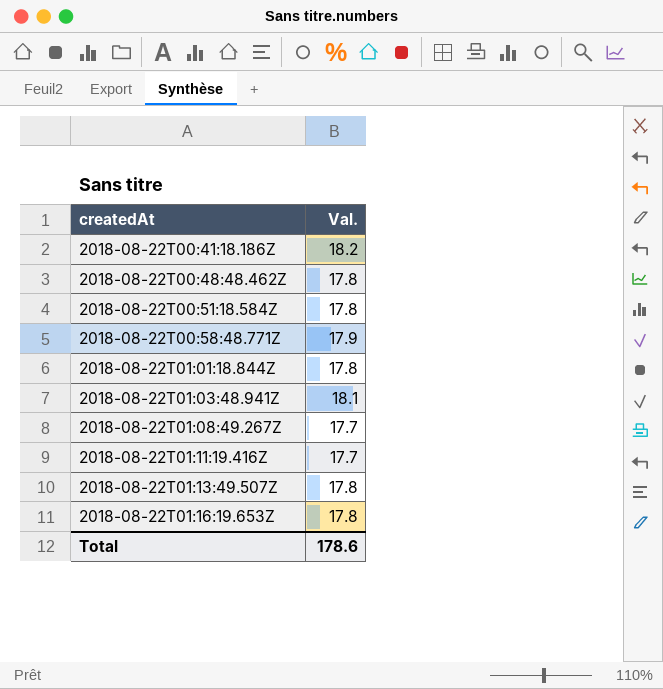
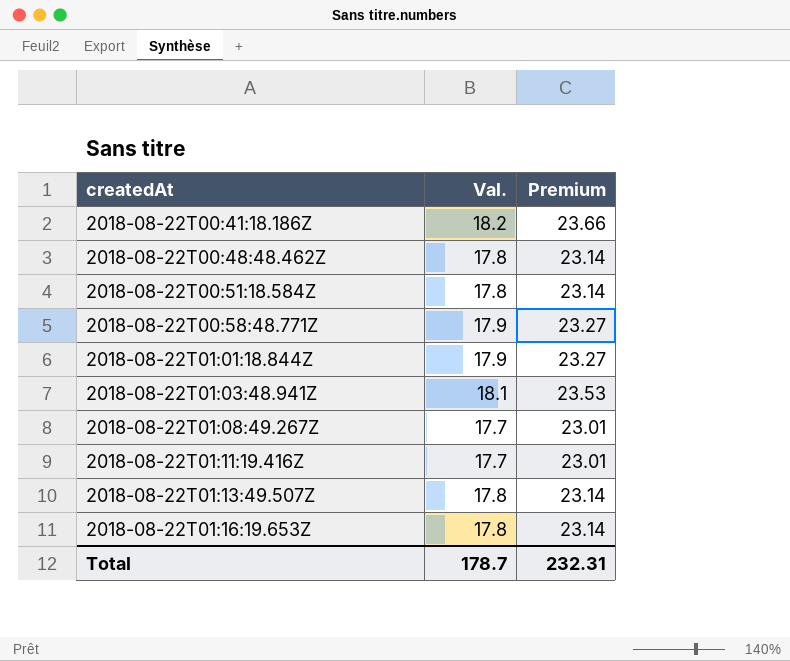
column Premium | formula: none -> [Val.] * 1.3
2018-08-22T01:01:18.844Z | Val.: 17.8 -> 17.9
Total | Val.: 178.6 -> 178.7

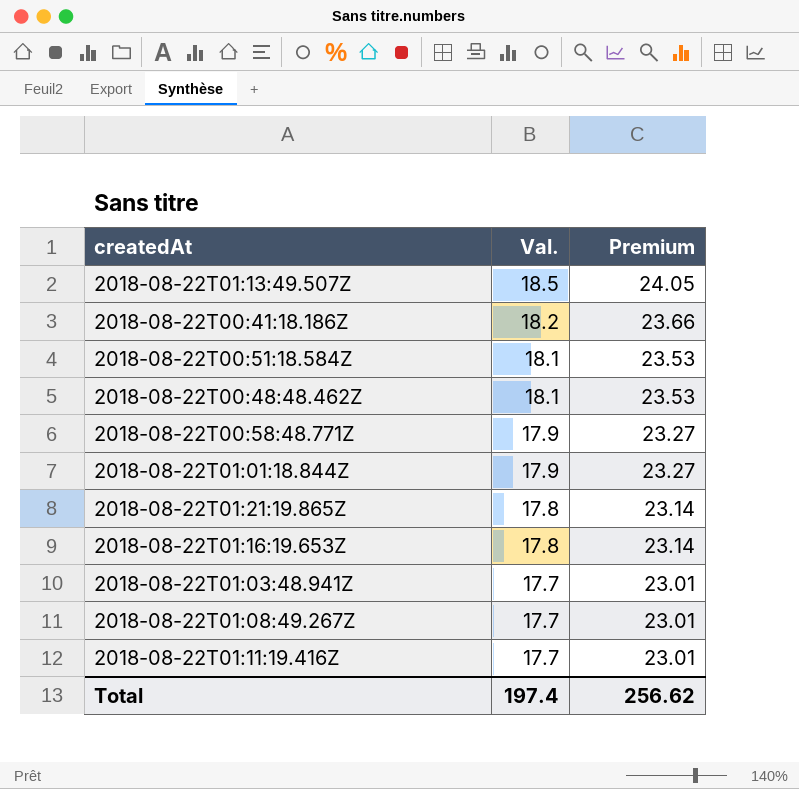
row order: createdAt ascending -> Val. descending
2018-08-22T01:13:49.507Z | Val.: 17.8 -> 18.5
2018-08-22T01:13:49.507Z | Premium: 23.14 -> 24.05
2018-08-22T00:51:18.584Z | Val.: 17.8 -> 18.1
2018-08-22T00:51:18.584Z | Premium: 23.14 -> 23.53
2018-08-22T00:48:48.462Z | Val.: 17.8 -> 18.1
2018-08-22T00:48:48.462Z | Premium: 23.14 -> 23.53
row 2018-08-22T01:21:19.865Z: none -> 17.8 | 23.14
2018-08-22T01:03:48.941Z | Val.: 18.1 -> 17.7
2018-08-22T01:03:48.941Z | Premium: 23.53 -> 23.01
Total | Val.: 178.7 -> 197.4
Total | Premium: 232.31 -> 256.62

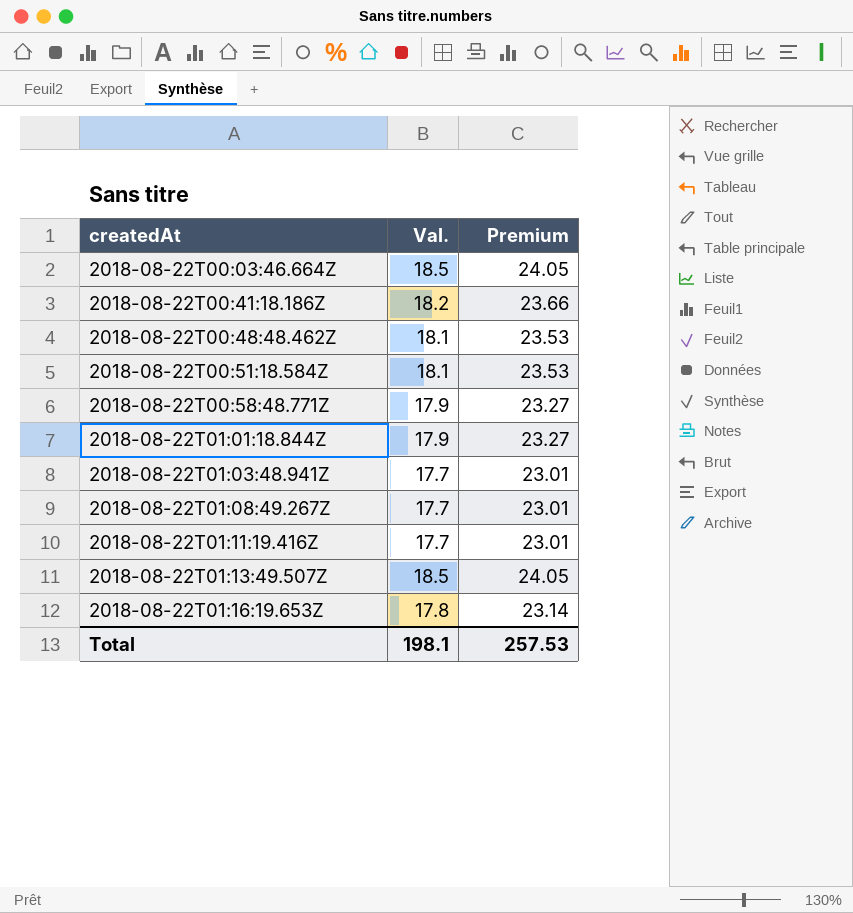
row order: Val. descending -> createdAt ascending
row 2018-08-22T01:21:19.865Z: 17.8 | 23.14 -> none
row 2018-08-22T00:03:46.664Z: none -> 18.5 | 24.05
Total | Val.: 197.4 -> 198.1
Total | Premium: 256.62 -> 257.53

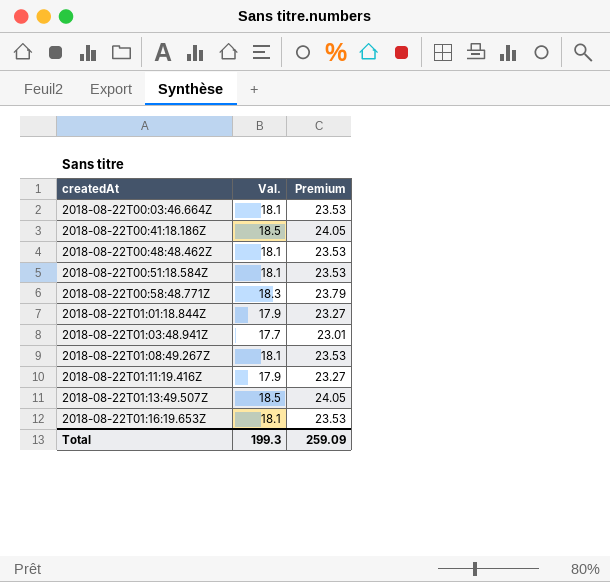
2018-08-22T00:03:46.664Z | Val.: 18.5 -> 18.1
2018-08-22T00:03:46.664Z | Premium: 24.05 -> 23.53
2018-08-22T00:41:18.186Z | Val.: 18.2 -> 18.5
2018-08-22T00:41:18.186Z | Premium: 23.66 -> 24.05
2018-08-22T00:58:48.771Z | Val.: 17.9 -> 18.3
2018-08-22T00:58:48.771Z | Premium: 23.27 -> 23.79
2018-08-22T01:08:49.267Z | Val.: 17.7 -> 18.1
2018-08-22T01:08:49.267Z | Premium: 23.01 -> 23.53
2018-08-22T01:11:19.416Z | Val.: 17.7 -> 17.9
2018-08-22T01:11:19.416Z | Premium: 23.01 -> 23.27
2018-08-22T01:16:19.653Z | Val.: 17.8 -> 18.1
2018-08-22T01:16:19.653Z | Premium: 23.14 -> 23.53
Total | Val.: 198.1 -> 199.3
Total | Premium: 257.53 -> 259.09

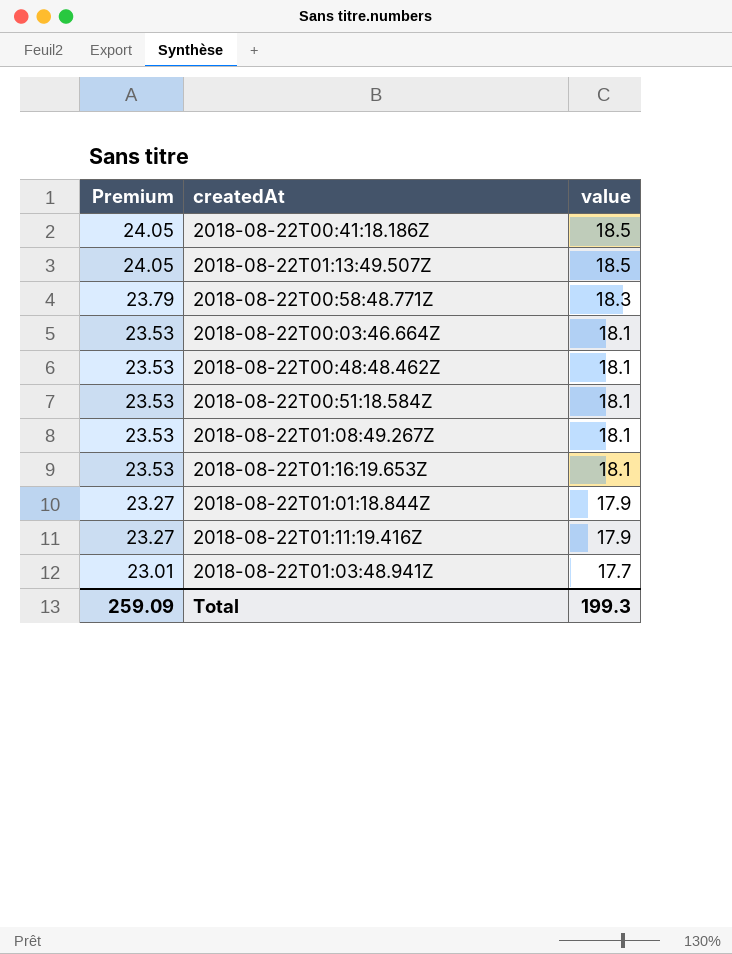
row order: createdAt ascending -> Premium descending
column Premium | position: 3 -> 1
column name: Val. -> value

